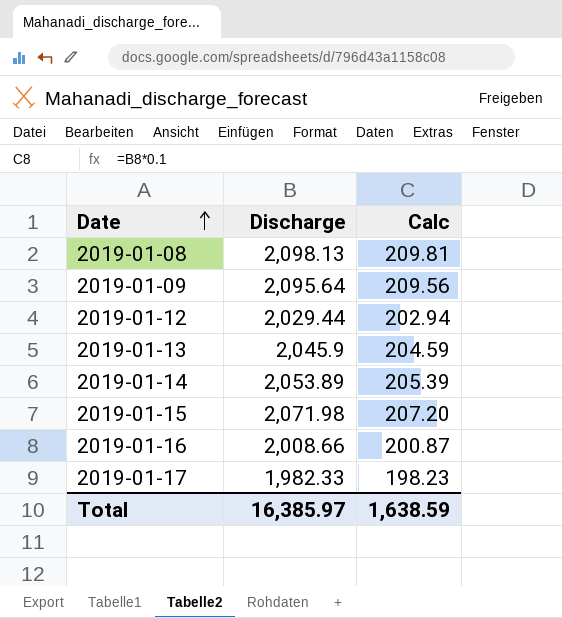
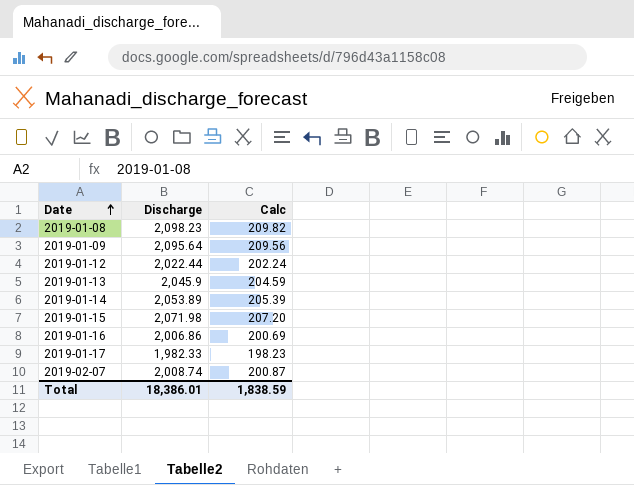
2019-01-08 | Discharge: 2,098.13 -> 2,098.23
2019-01-08 | Calc: 209.81 -> 209.82
2019-01-12 | Discharge: 2,029.44 -> 2,022.44
2019-01-12 | Calc: 202.94 -> 202.24
2019-01-16 | Discharge: 2,008.66 -> 2,006.86
2019-01-16 | Calc: 200.87 -> 200.69
row 2019-02-07: none -> 2,008.74 | 200.87
Total | Discharge: 16,385.97 -> 18,386.01
Total | Calc: 1,638.59 -> 1,838.59

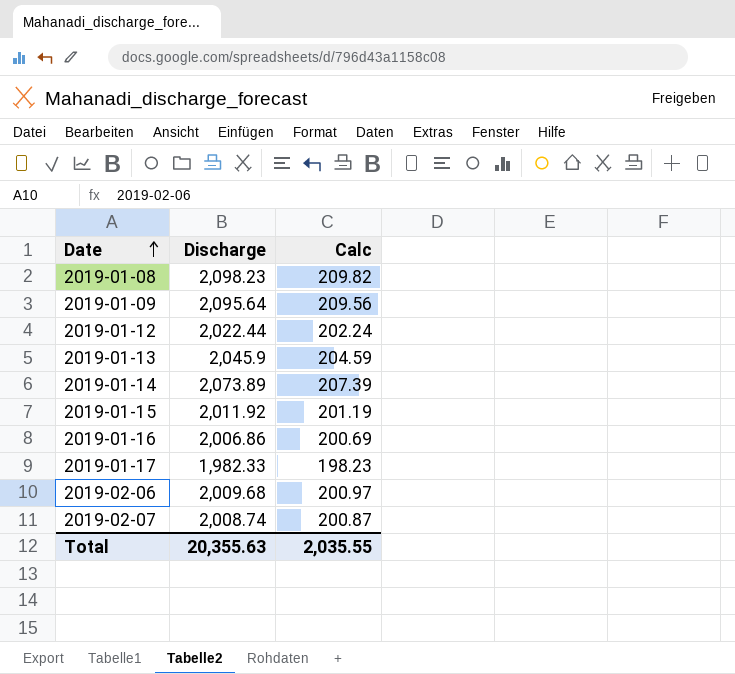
2019-01-14 | Discharge: 2,053.89 -> 2,073.89
2019-01-14 | Calc: 205.39 -> 207.39
2019-01-15 | Discharge: 2,071.98 -> 2,011.92
2019-01-15 | Calc: 207.20 -> 201.19
row 2019-02-06: none -> 2,009.68 | 200.97
Total | Discharge: 18,386.01 -> 20,355.63
Total | Calc: 1,838.59 -> 2,035.55

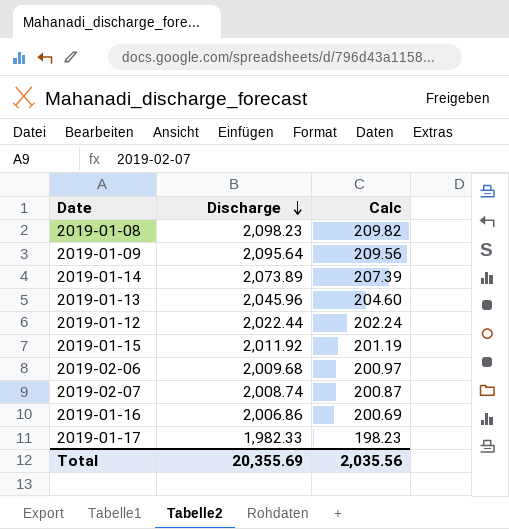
row order: Date ascending -> Discharge descending
2019-01-13 | Discharge: 2,045.9 -> 2,045.96
2019-01-13 | Calc: 204.59 -> 204.60
Total | Discharge: 20,355.63 -> 20,355.69
Total | Calc: 2,035.55 -> 2,035.56

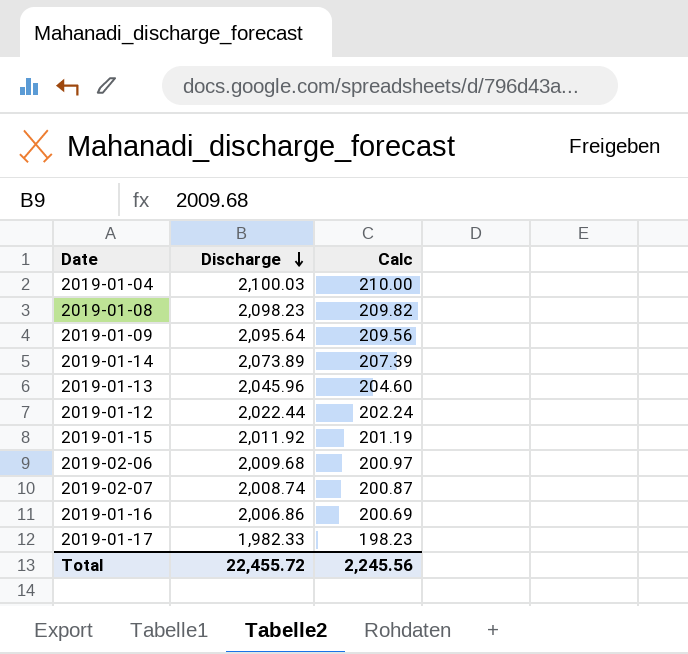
row 2019-01-04: none -> 2,100.03 | 210.00
Total | Discharge: 20,355.69 -> 22,455.72
Total | Calc: 2,035.56 -> 2,245.56

